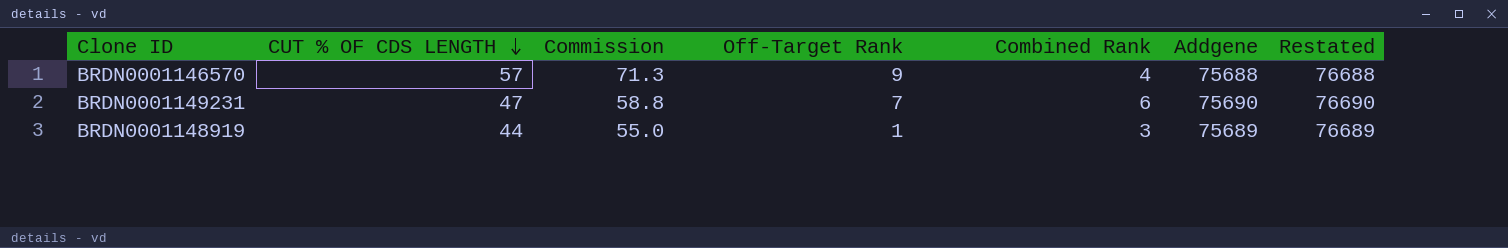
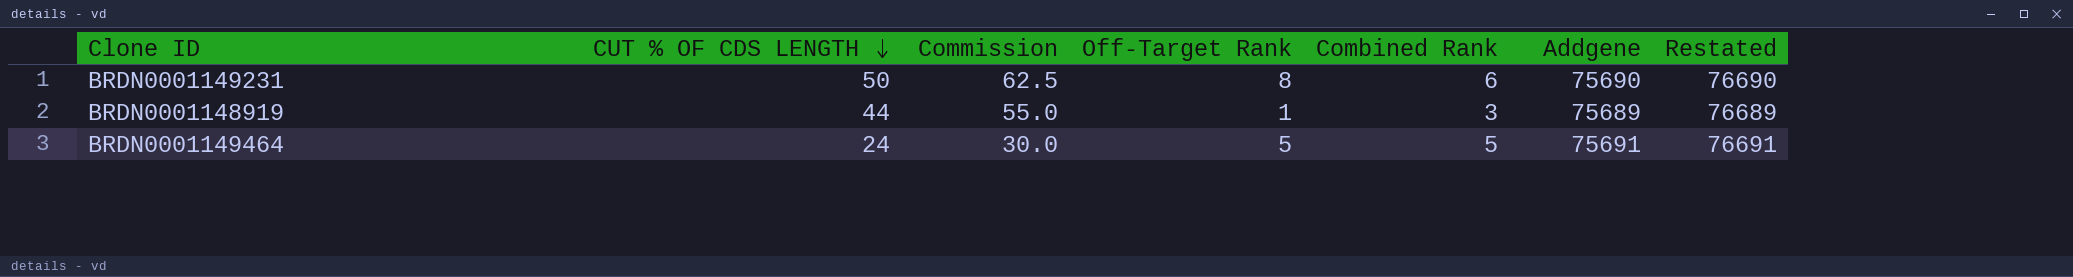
row BRDN0001146570: 57 | 71.3 | 9 | 4 | 75688 | 76688 -> none
BRDN0001149231 | CUT % OF CDS LENGTH: 47 -> 50
BRDN0001149231 | Commission: 58.8 -> 62.5
BRDN0001149231 | Off-Target Rank: 7 -> 8
row BRDN0001149464: none -> 24 | 30.0 | 5 | 5 | 75691 | 76691

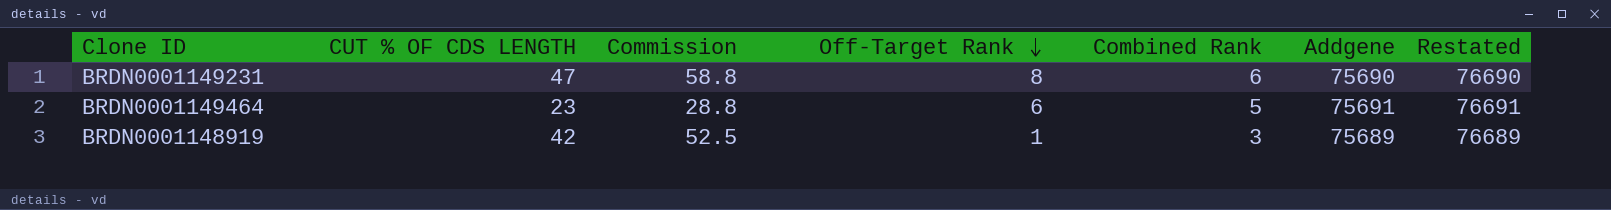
row order: CUT % OF CDS LENGTH descending -> Off-Target Rank descending
BRDN0001149231 | CUT % OF CDS LENGTH: 50 -> 47
BRDN0001149231 | Commission: 62.5 -> 58.8
BRDN0001149464 | CUT % OF CDS LENGTH: 24 -> 23
BRDN0001149464 | Commission: 30.0 -> 28.8
BRDN0001149464 | Off-Target Rank: 5 -> 6
BRDN0001148919 | CUT % OF CDS LENGTH: 44 -> 42
BRDN0001148919 | Commission: 55.0 -> 52.5

